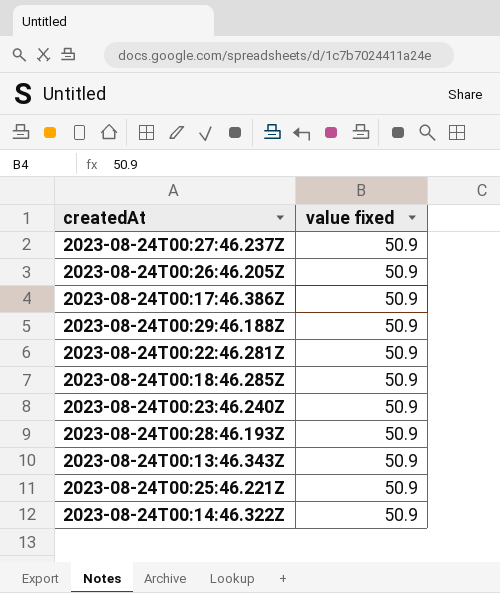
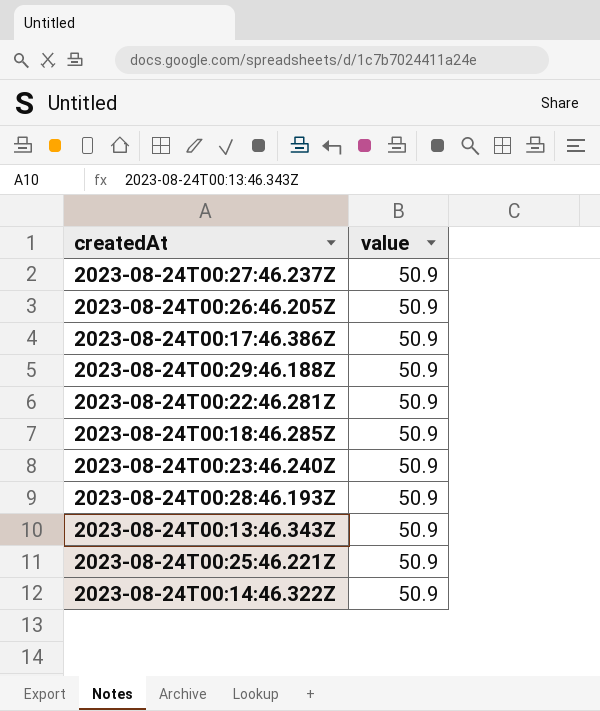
column name: value fixed -> value

